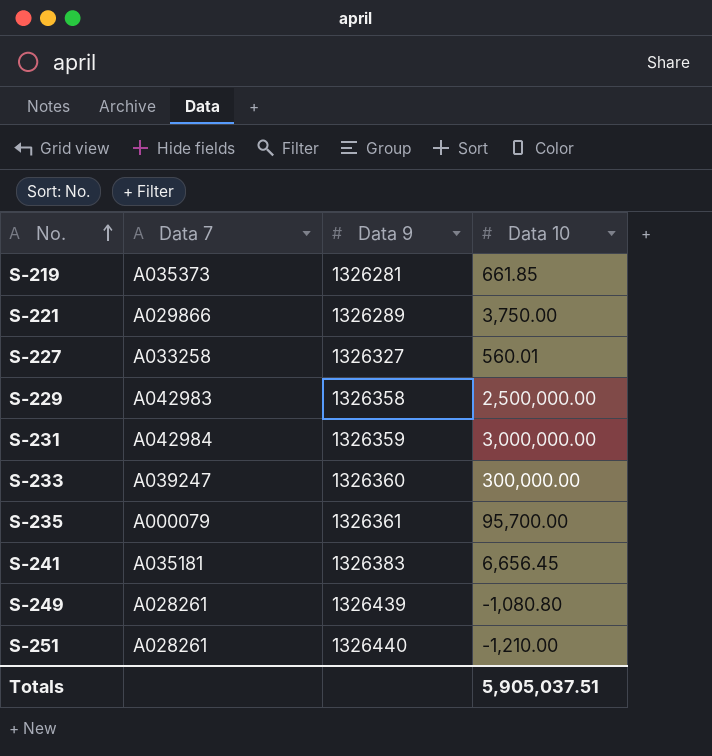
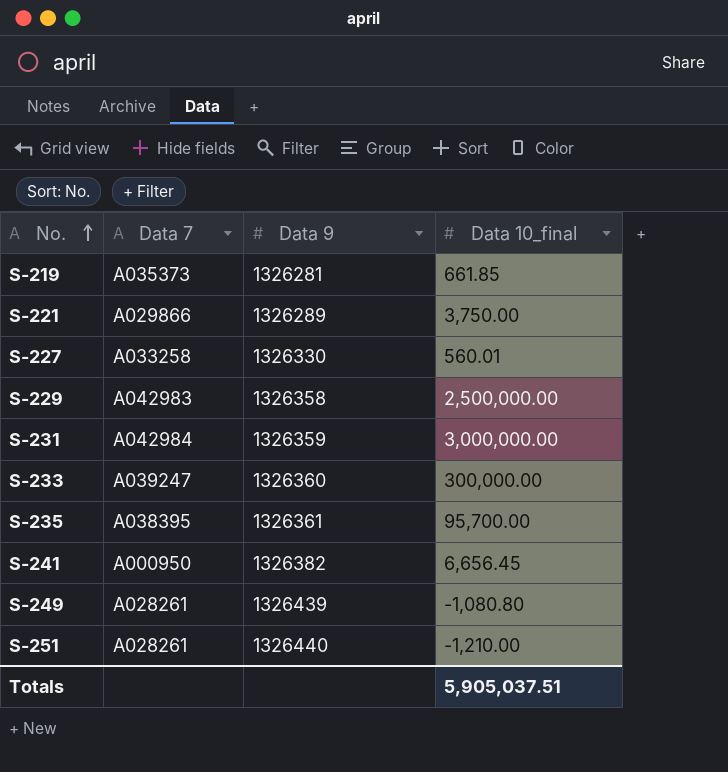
column name: Data 10 -> Data 10_final
S-227 | Data 9: 1326327 -> 1326330
S-235 | Data 7: A000079 -> A038395
S-241 | Data 7: A035181 -> A000950
S-241 | Data 9: 1326383 -> 1326382

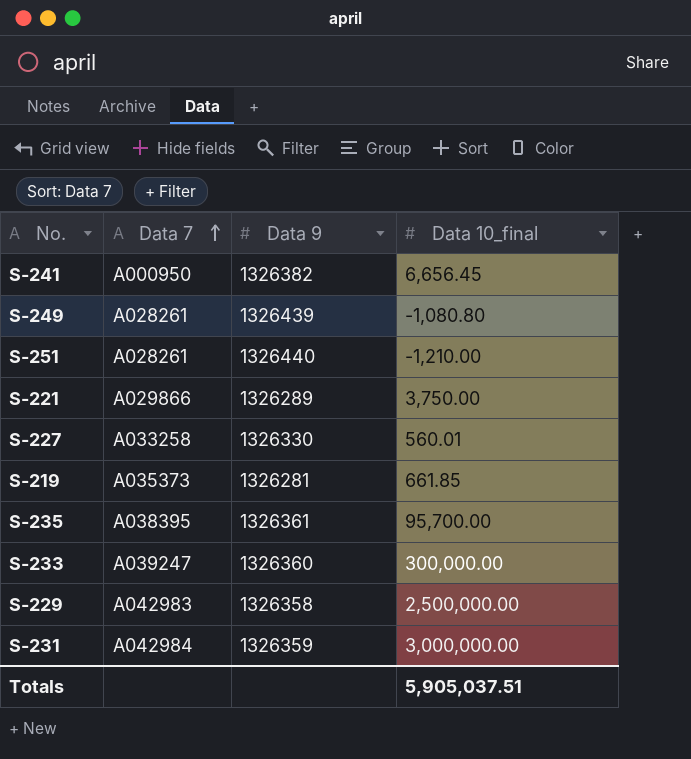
row order: No. ascending -> Data 7 ascending

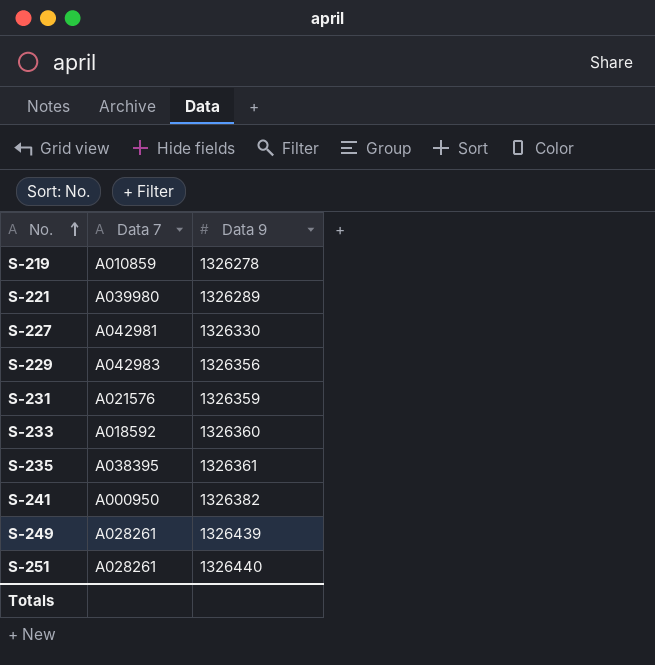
row order: Data 7 ascending -> No. ascending
column Data 10_final | position: 4 -> none
S-219 | Data 7: A035373 -> A010859
S-219 | Data 9: 1326281 -> 1326278
S-221 | Data 7: A029866 -> A039980
S-227 | Data 7: A033258 -> A042981
S-229 | Data 9: 1326358 -> 1326356
S-231 | Data 7: A042984 -> A021576
S-233 | Data 7: A039247 -> A018592

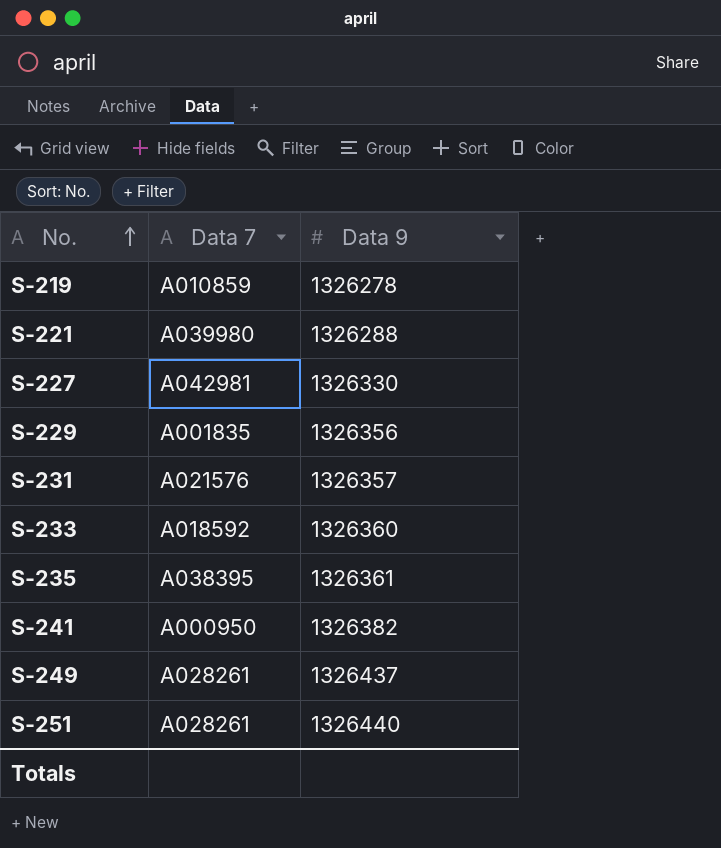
S-221 | Data 9: 1326289 -> 1326288
S-229 | Data 7: A042983 -> A001835
S-231 | Data 9: 1326359 -> 1326357
S-249 | Data 9: 1326439 -> 1326437

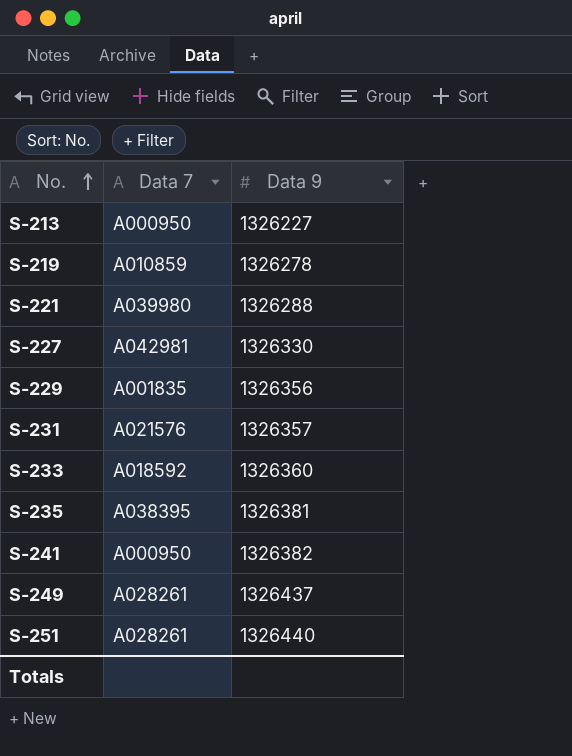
row S-213: none -> A000950 | 1326227
S-235 | Data 9: 1326361 -> 1326381

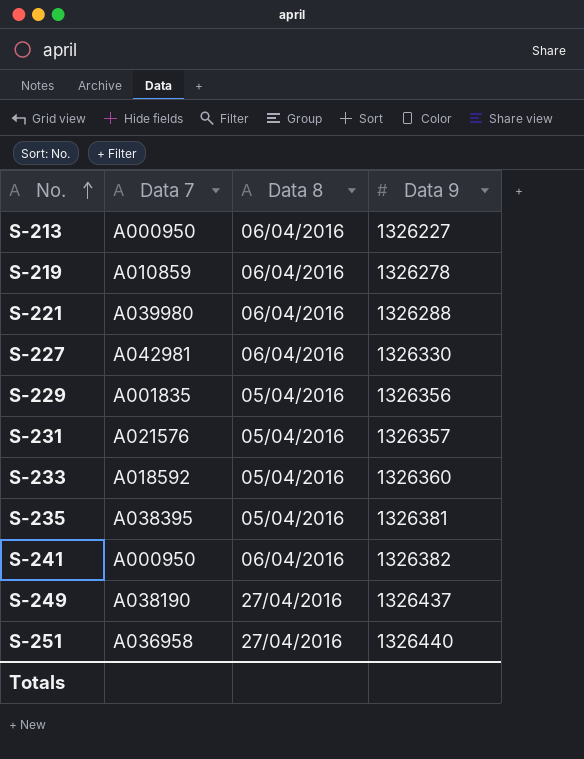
column Data 8 | position: none -> 3
S-249 | Data 7: A028261 -> A038190
S-251 | Data 7: A028261 -> A036958

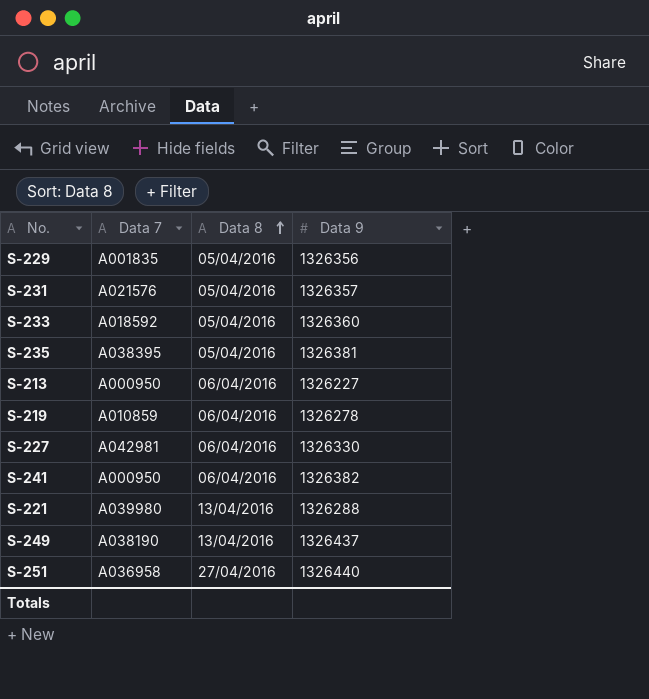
row order: No. ascending -> Data 8 ascending
S-221 | Data 8: 06/04/2016 -> 13/04/2016
S-249 | Data 8: 27/04/2016 -> 13/04/2016

